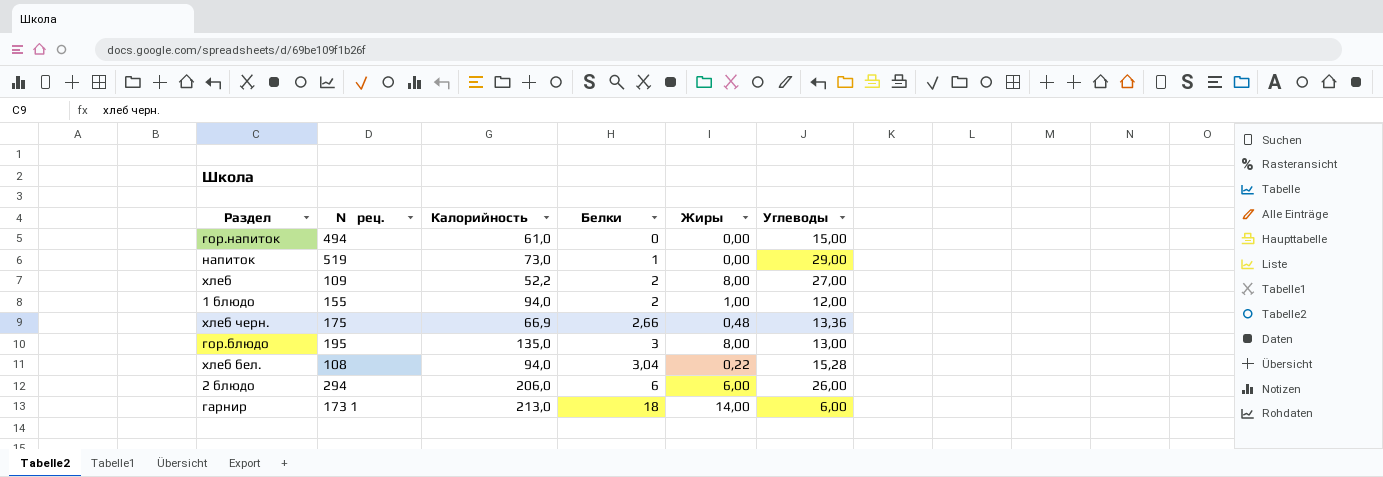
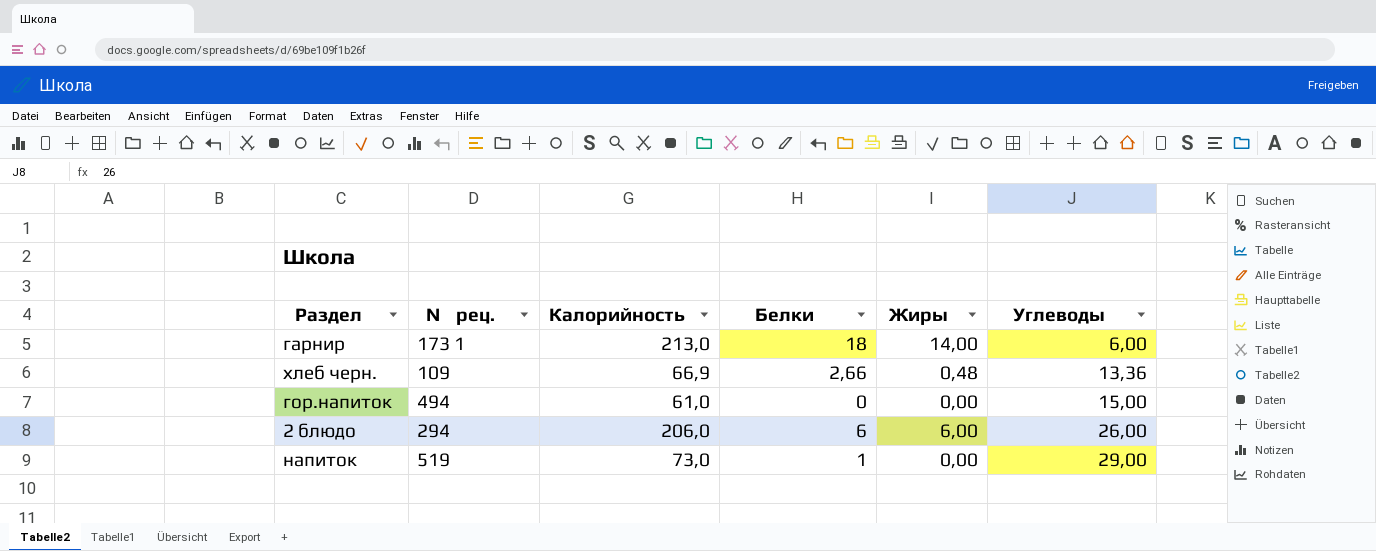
row order: Белки ascending -> Углеводы ascending
row хлеб: 109 | 52,2 | 2 | 8,00 | 27,00 -> none
row 1 блюдо: 155 | 94,0 | 2 | 1,00 | 12,00 -> none
row гор.блюдо: 195 | 135,0 | 3 | 8,00 | 13,00 -> none
row хлеб бел.: 108 | 94,0 | 3,04 | 0,22 | 15,28 -> none
хлеб черн. | № рец.: 175 -> 109

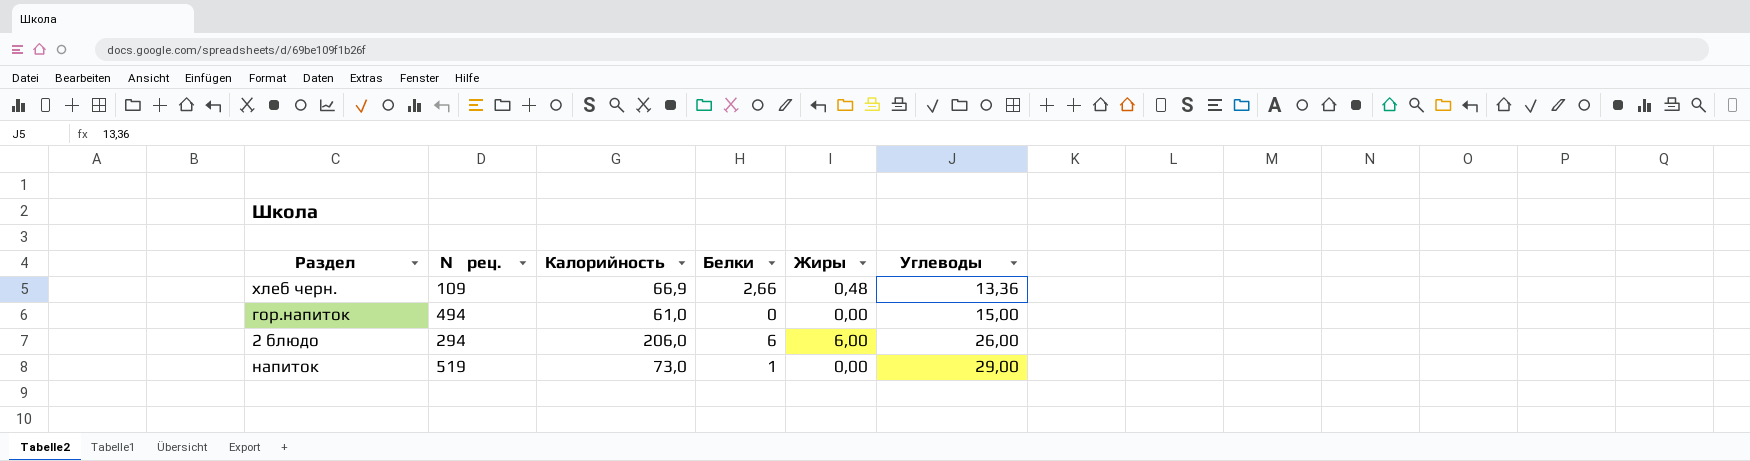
row гарнир: 173 1 | 213,0 | 18 | 14,00 | 6,00 -> none

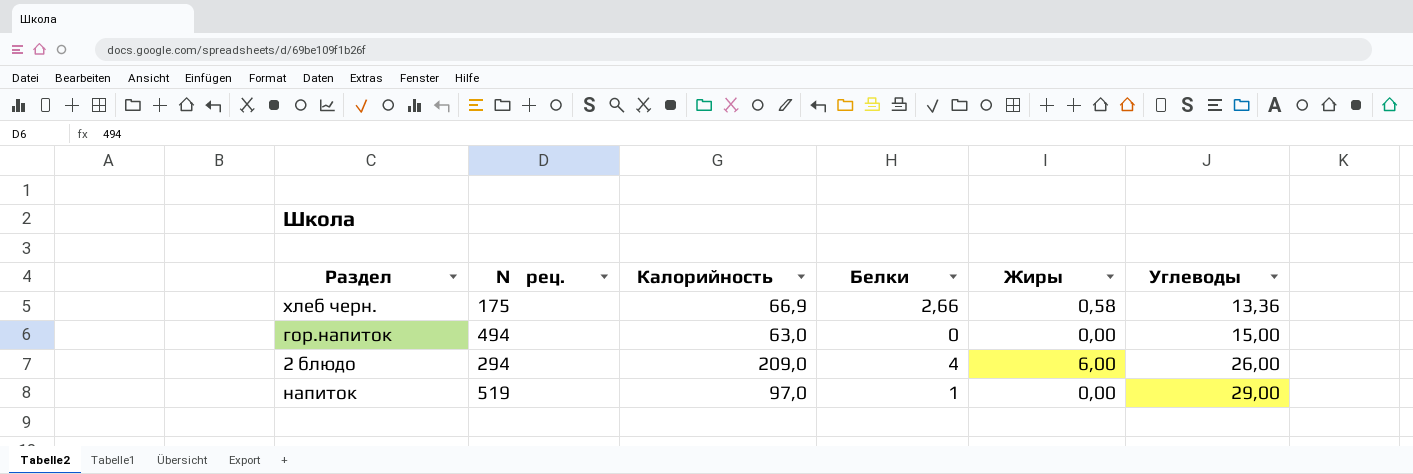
хлеб черн. | № рец.: 109 -> 175
хлеб черн. | Жиры: 0,48 -> 0,58
гор.напиток | Калорийность: 61,0 -> 63,0
2 блюдо | Калорийность: 206,0 -> 209,0
2 блюдо | Белки: 6 -> 4
напиток | Калорийность: 73,0 -> 97,0

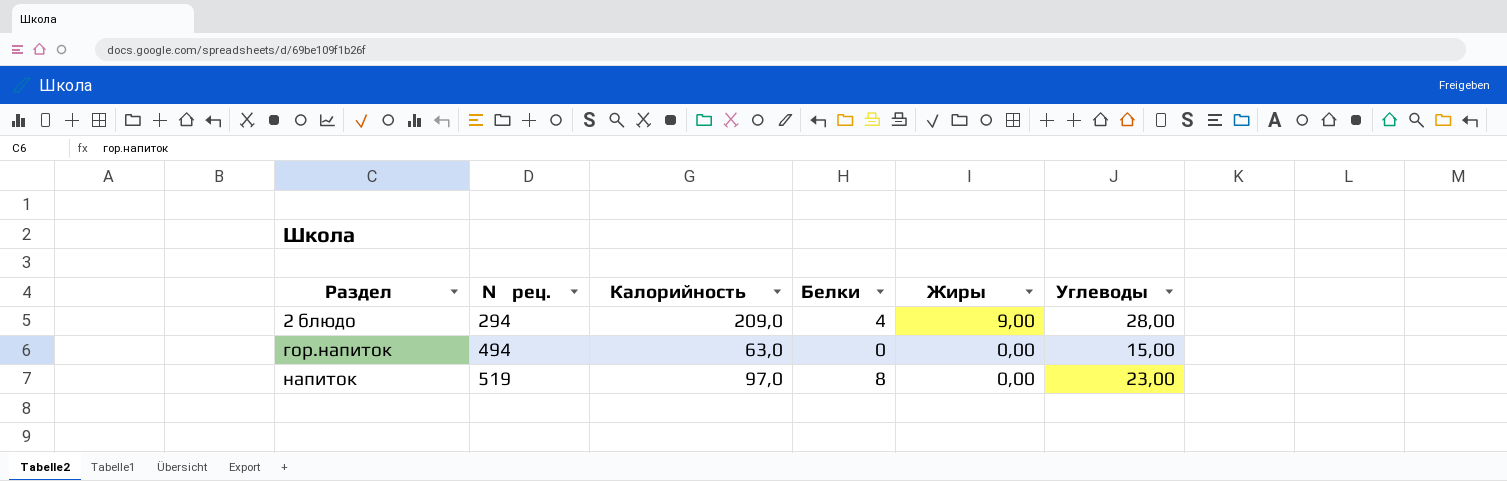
row order: Углеводы ascending -> Раздел ascending
row хлеб черн.: 175 | 66,9 | 2,66 | 0,58 | 13,36 -> none
2 блюдо | Жиры: 6,00 -> 9,00
2 блюдо | Углеводы: 26,00 -> 28,00
напиток | Белки: 1 -> 8
напиток | Углеводы: 29,00 -> 23,00

